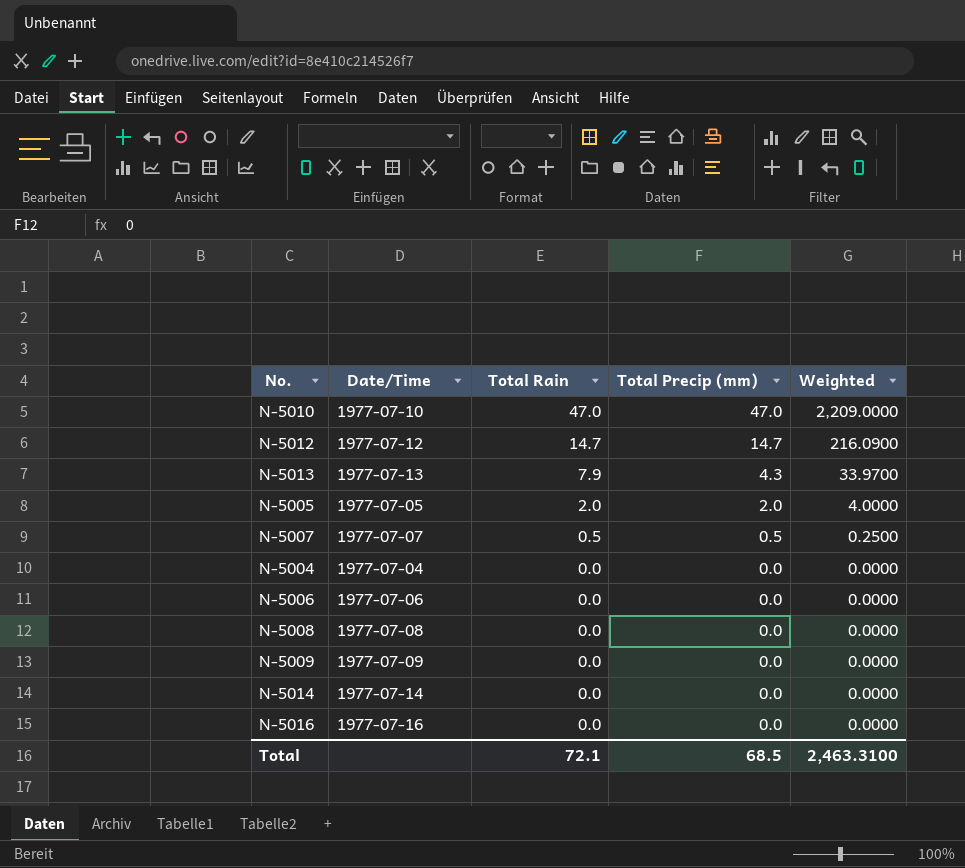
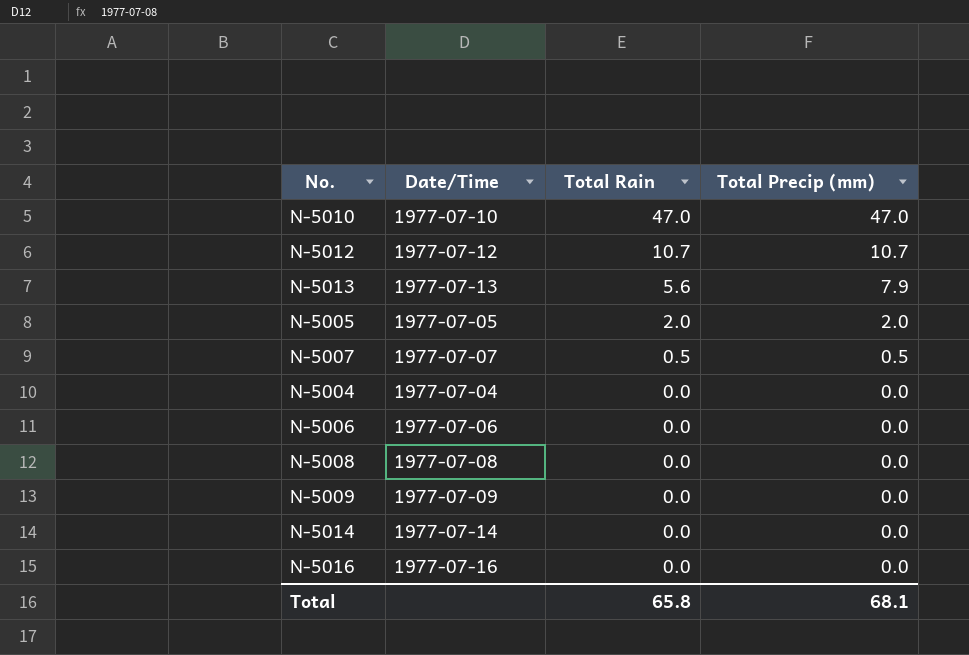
column Weighted | formula: [Total Rain] * [Total Precip (mm)] -> none
N-5012 | Total Rain: 14.7 -> 10.7
N-5012 | Total Precip (mm): 14.7 -> 10.7
N-5013 | Total Rain: 7.9 -> 5.6
N-5013 | Total Precip (mm): 4.3 -> 7.9
Total | Total Rain: 72.1 -> 65.8
Total | Total Precip (mm): 68.5 -> 68.1

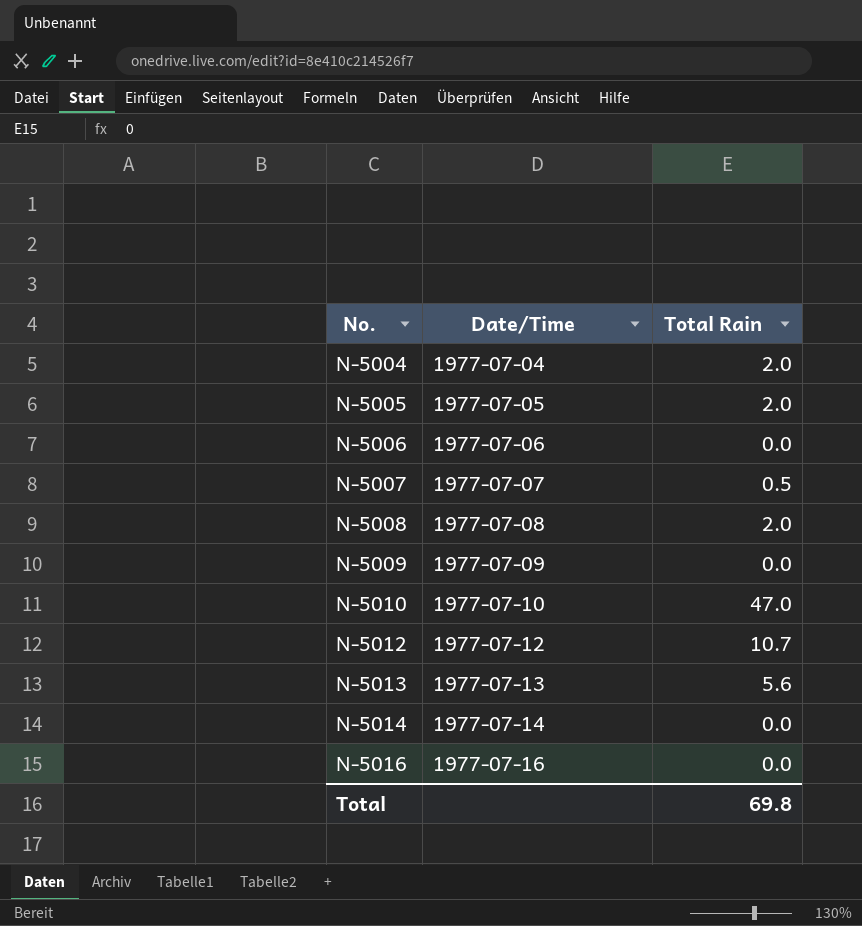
row order: Total Rain descending -> No. ascending
column Total Precip (mm) | position: 4 -> none
N-5004 | Total Rain: 0.0 -> 2.0
N-5008 | Total Rain: 0.0 -> 2.0
Total | Total Rain: 65.8 -> 69.8

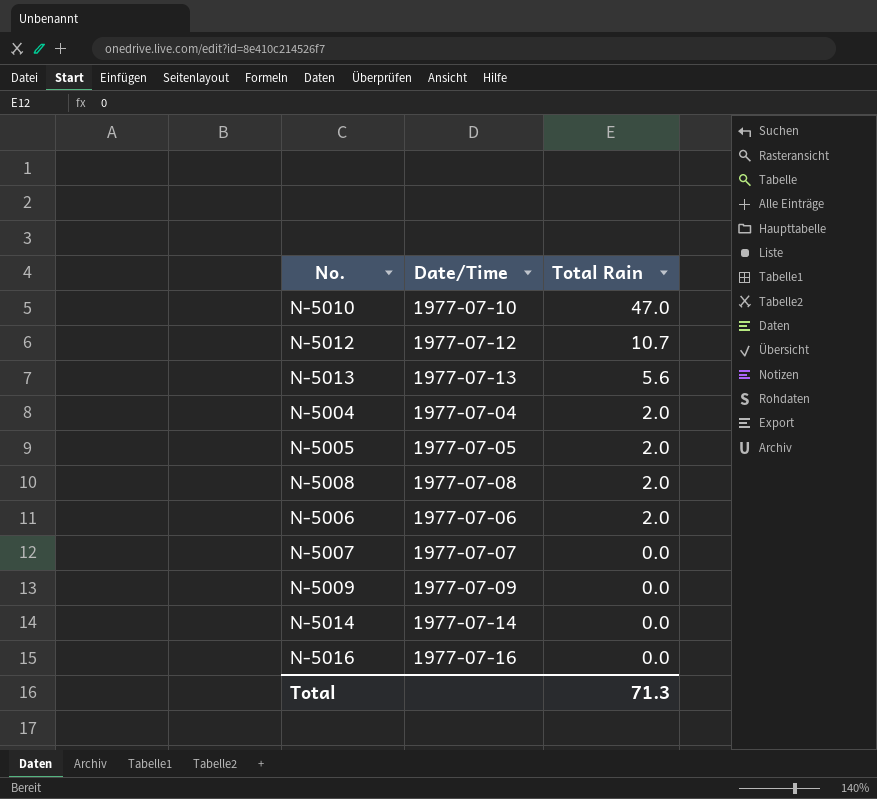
row order: No. ascending -> Total Rain descending
N-5006 | Total Rain: 0.0 -> 2.0
N-5007 | Total Rain: 0.5 -> 0.0
Total | Total Rain: 69.8 -> 71.3

